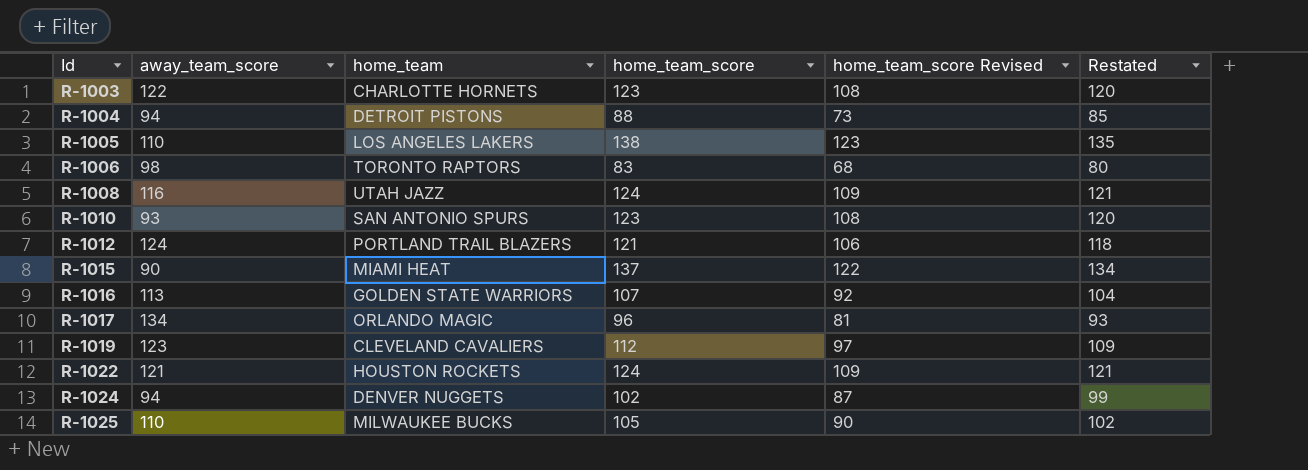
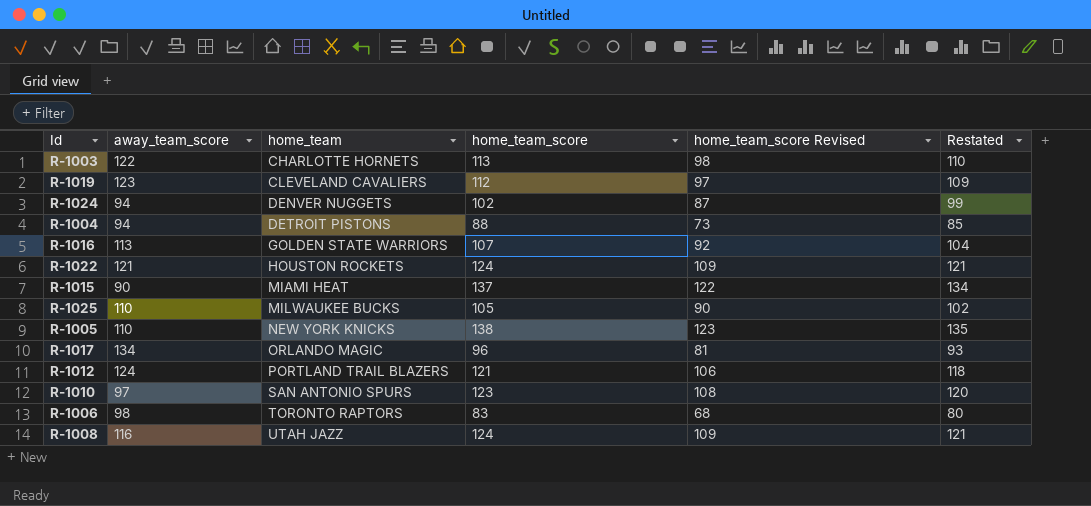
row order: Id ascending -> home_team ascending
R-1003 | home_team_score: 123 -> 113
R-1003 | home_team_score Revised: 108 -> 98
R-1003 | Restated: 120 -> 110
R-1005 | home_team: LOS ANGELES LAKERS -> NEW YORK KNICKS
R-1010 | away_team_score: 93 -> 97

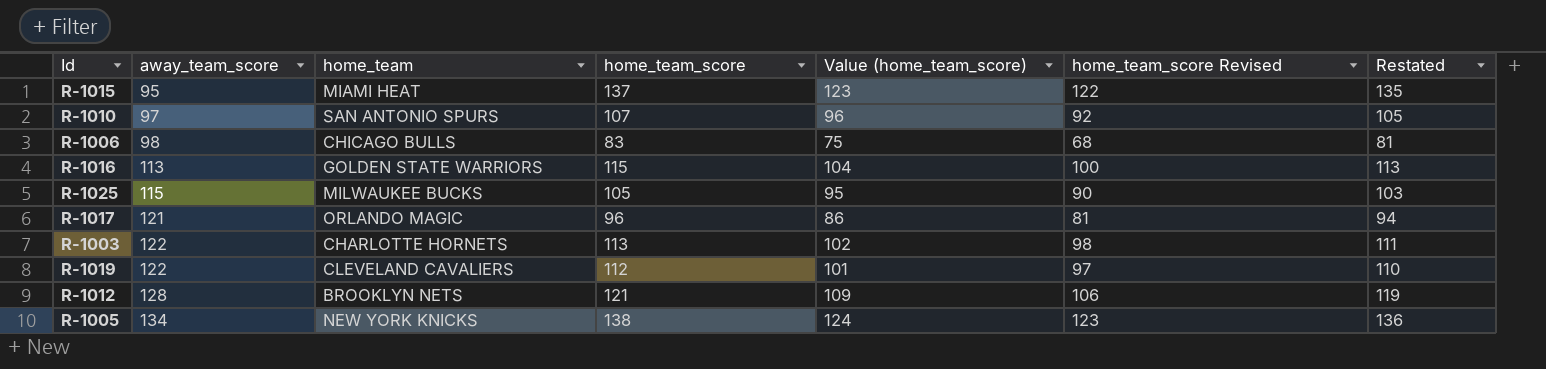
row order: home_team ascending -> away_team_score ascending
column Value (home_team_score) | formula: none -> [home_team_score] * 0.9
column Restated | formula: [home_team_score] - 3 -> [home_team_score] - 2
row R-1024: 94 | DENVER NUGGETS | 102 | 87 | 99 -> none
row R-1004: 94 | DETROIT PISTONS | 88 | 73 | 85 -> none
row R-1022: 121 | HOUSTON ROCKETS | 124 | 109 | 121 -> none
row R-1008: 116 | UTAH JAZZ | 124 | 109 | 121 -> none
R-1015 | away_team_score: 90 -> 95
R-1010 | home_team_score: 123 -> 107
R-1010 | home_team_score Revised: 108 -> 92
R-1006 | home_team: TORONTO RAPTORS -> CHICAGO BULLS
R-1016 | home_team_score: 107 -> 115
R-1016 | home_team_score Revised: 92 -> 100
R-1025 | away_team_score: 110 -> 115
R-1017 | away_team_score: 134 -> 121
R-1019 | away_team_score: 123 -> 122
R-1012 | away_team_score: 124 -> 128
R-1012 | home_team: PORTLAND TRAIL BLAZERS -> BROOKLYN NETS
R-1005 | away_team_score: 110 -> 134

